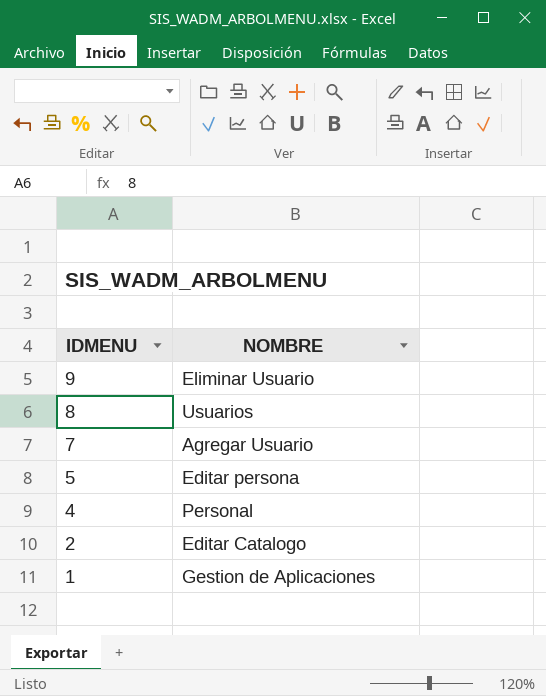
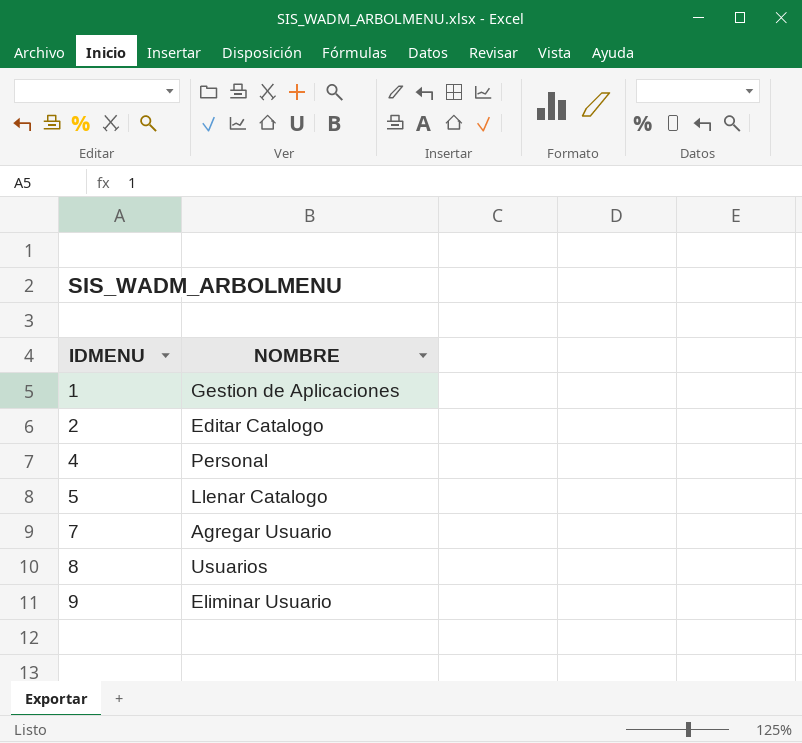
row order: IDMENU descending -> IDMENU ascending
5 | NOMBRE: Editar persona -> Llenar Catalogo

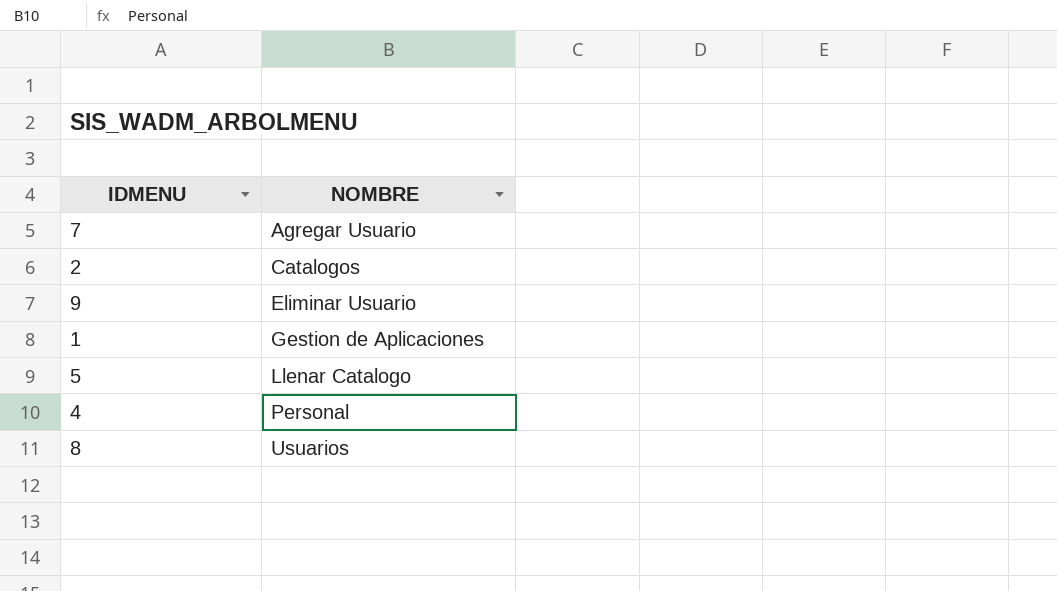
row order: IDMENU ascending -> NOMBRE ascending
2 | NOMBRE: Editar Catalogo -> Catalogos

